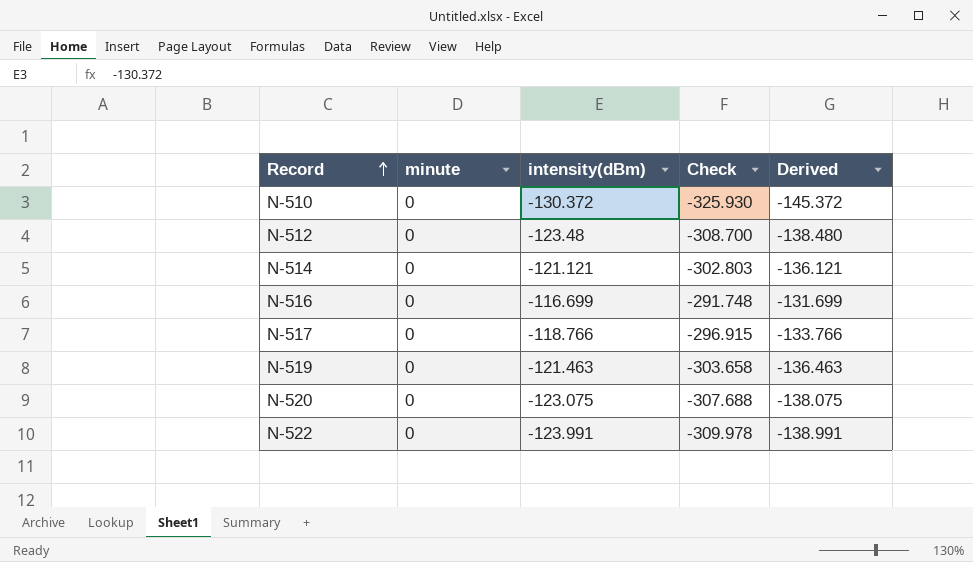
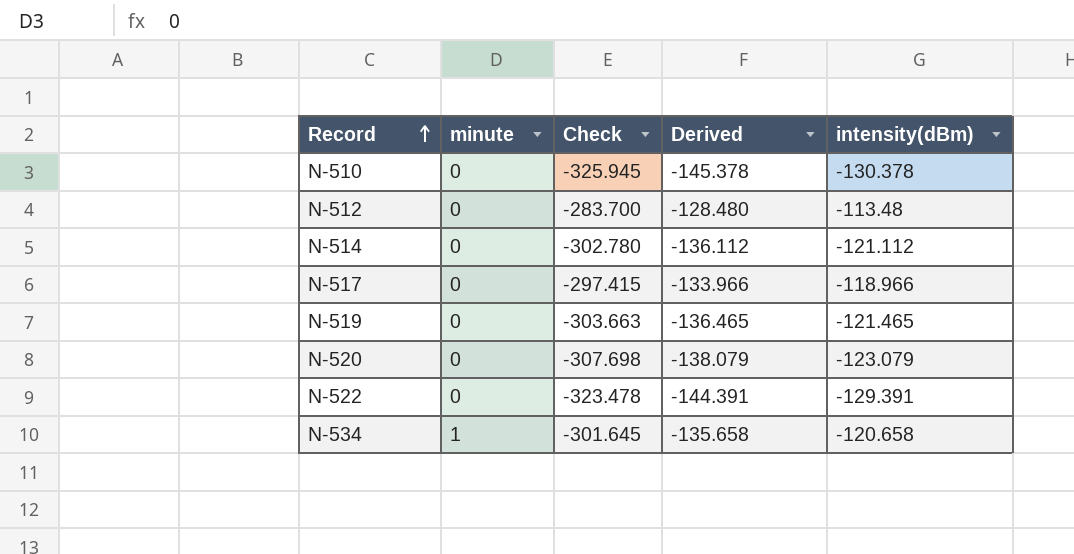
column intensity(dBm) | position: 3 -> 5
row N-516: 0 | -116.699 | -291.748 | -131.699 -> none
N-510 | Check: -325.930 -> -325.945
N-510 | Derived: -145.372 -> -145.378
N-510 | intensity(dBm): -130.372 -> -130.378
N-512 | Check: -308.700 -> -283.700
N-512 | Derived: -138.480 -> -128.480
N-512 | intensity(dBm): -123.48 -> -113.48
N-514 | Check: -302.803 -> -302.780
N-514 | Derived: -136.121 -> -136.112
N-514 | intensity(dBm): -121.121 -> -121.112
N-517 | Check: -296.915 -> -297.415
N-517 | Derived: -133.766 -> -133.966
N-517 | intensity(dBm): -118.766 -> -118.966
N-519 | Check: -303.658 -> -303.663
N-519 | Derived: -136.463 -> -136.465
N-519 | intensity(dBm): -121.463 -> -121.465
N-520 | Check: -307.688 -> -307.698
N-520 | Derived: -138.075 -> -138.079
N-520 | intensity(dBm): -123.075 -> -123.079
N-522 | Check: -309.978 -> -323.478
N-522 | Derived: -138.991 -> -144.391
N-522 | intensity(dBm): -123.991 -> -129.391
row N-534: none -> 1 | -301.645 | -135.658 | -120.658

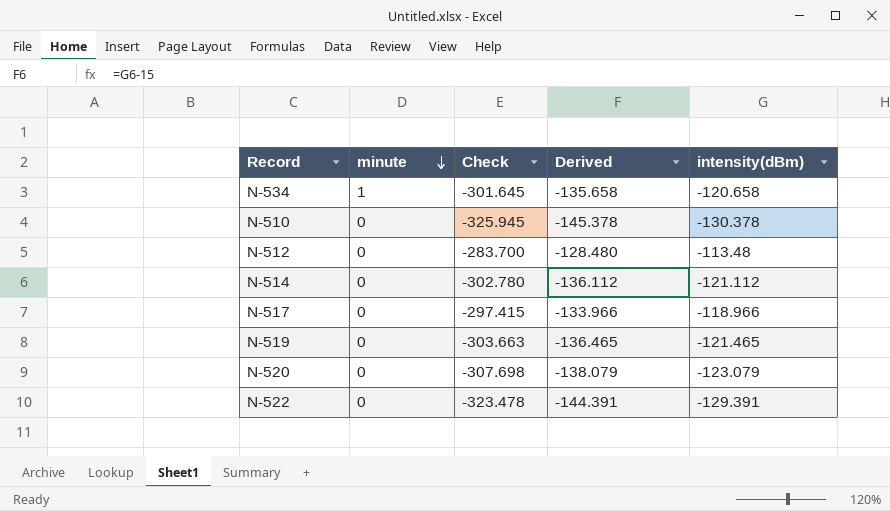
row order: Record ascending -> minute descending

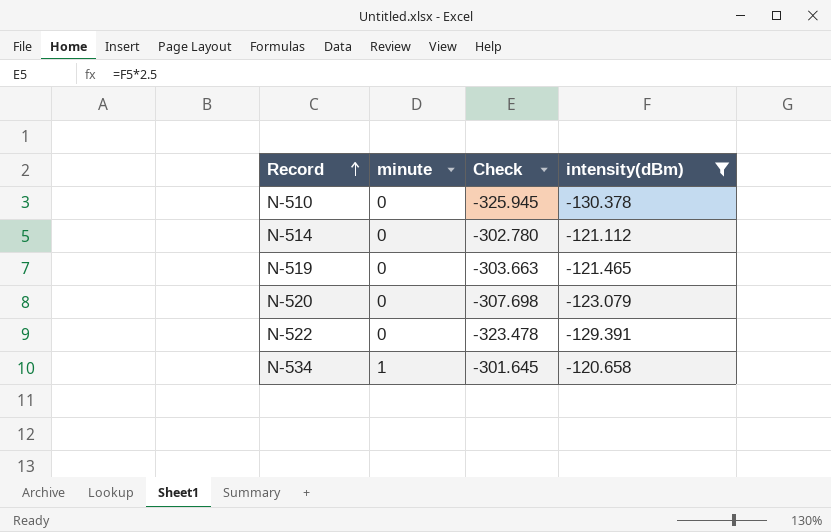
filter: none -> intensity(dBm) <= -120.658
row order: minute descending -> Record ascending
column Derived | formula: [intensity(dBm)] - 15 -> none

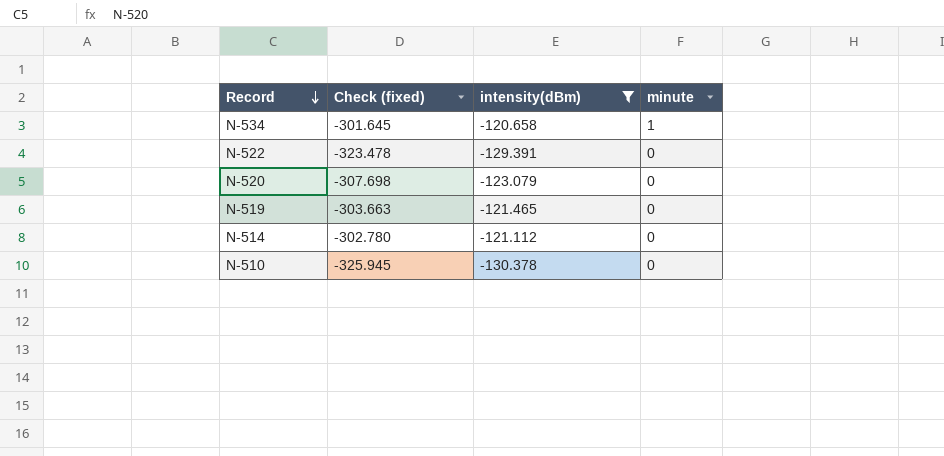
row order: Record ascending -> Record descending
column name: Check -> Check (fixed)
column minute | position: 2 -> 4

